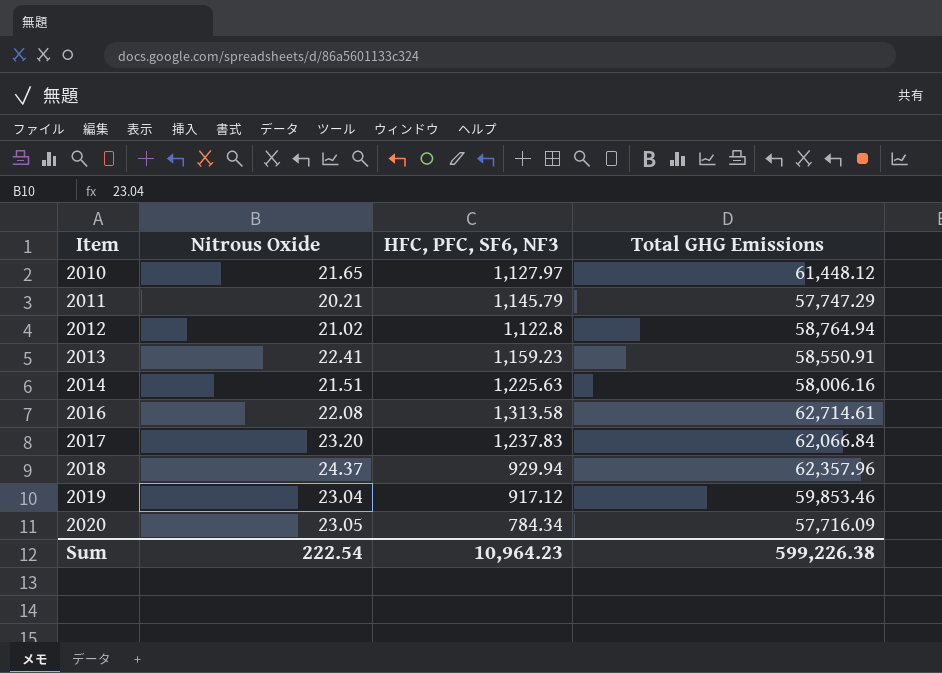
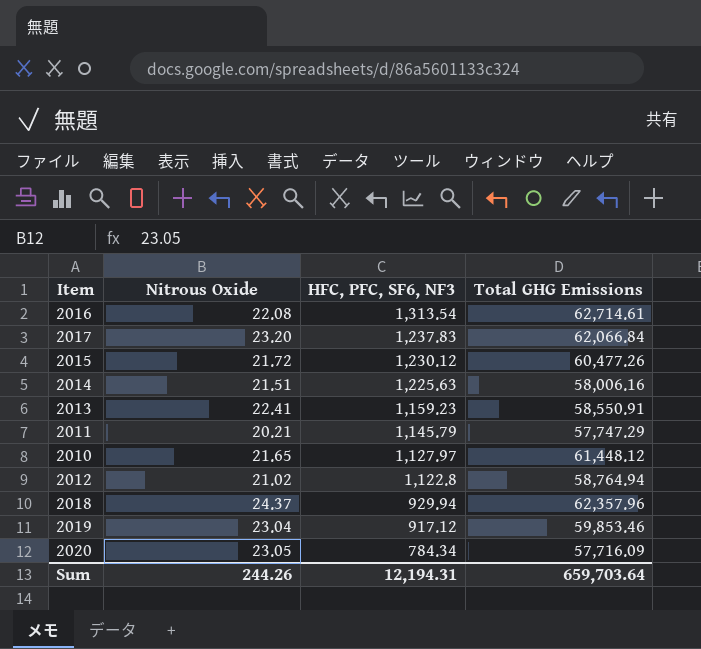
row order: Item ascending -> HFC, PFC, SF6, NF3 descending
2016 | HFC, PFC, SF6, NF3: 1,313.58 -> 1,313.54
row 2015: none -> 21.72 | 1,230.12 | 60,477.26
Sum | Nitrous Oxide: 222.54 -> 244.26
Sum | HFC, PFC, SF6, NF3: 10,964.23 -> 12,194.31
Sum | Total GHG Emissions: 599,226.38 -> 659,703.64

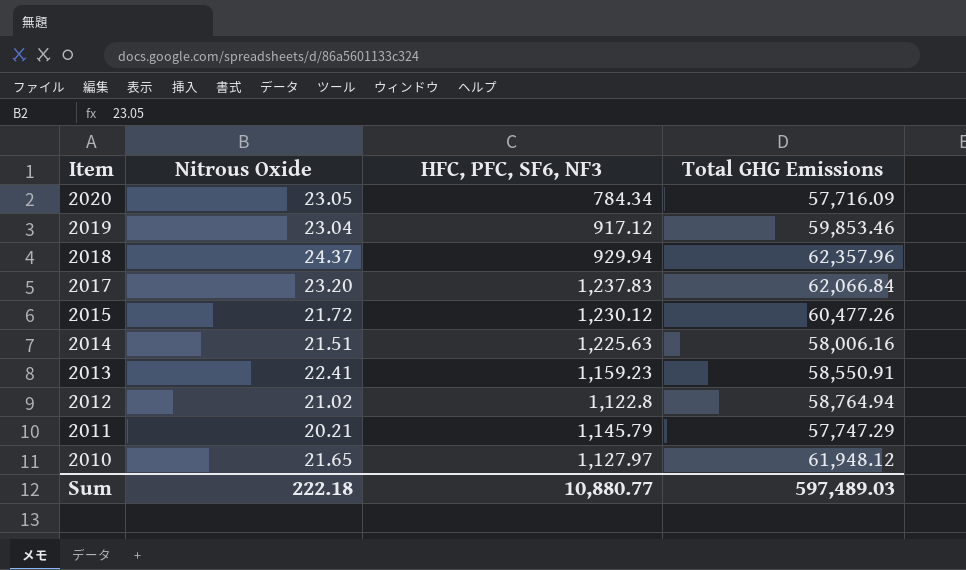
row order: HFC, PFC, SF6, NF3 descending -> Item descending
row 2016: 22.08 | 1,313.54 | 62,714.61 -> none
2010 | Total GHG Emissions: 61,448.12 -> 61,948.12
Sum | Nitrous Oxide: 244.26 -> 222.18
Sum | HFC, PFC, SF6, NF3: 12,194.31 -> 10,880.77
Sum | Total GHG Emissions: 659,703.64 -> 597,489.03

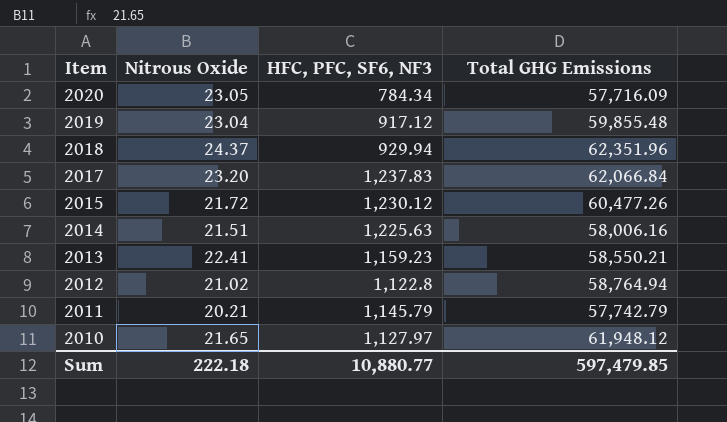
2019 | Total GHG Emissions: 59,853.46 -> 59,855.48
2018 | Total GHG Emissions: 62,357.96 -> 62,351.96
2013 | Total GHG Emissions: 58,550.91 -> 58,550.21
2011 | Total GHG Emissions: 57,747.29 -> 57,742.79
Sum | Total GHG Emissions: 597,489.03 -> 597,479.85

